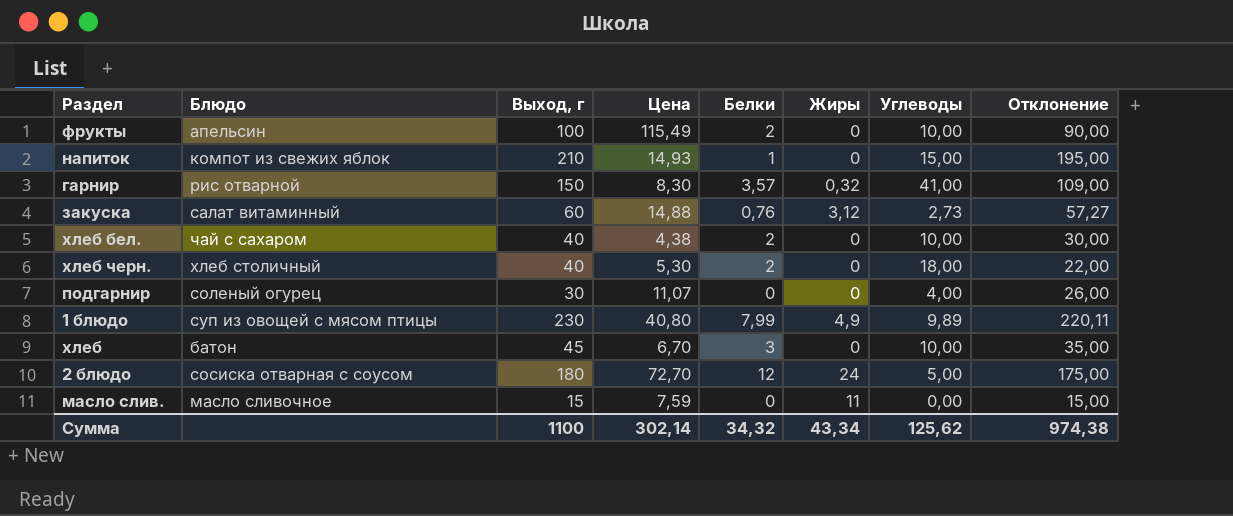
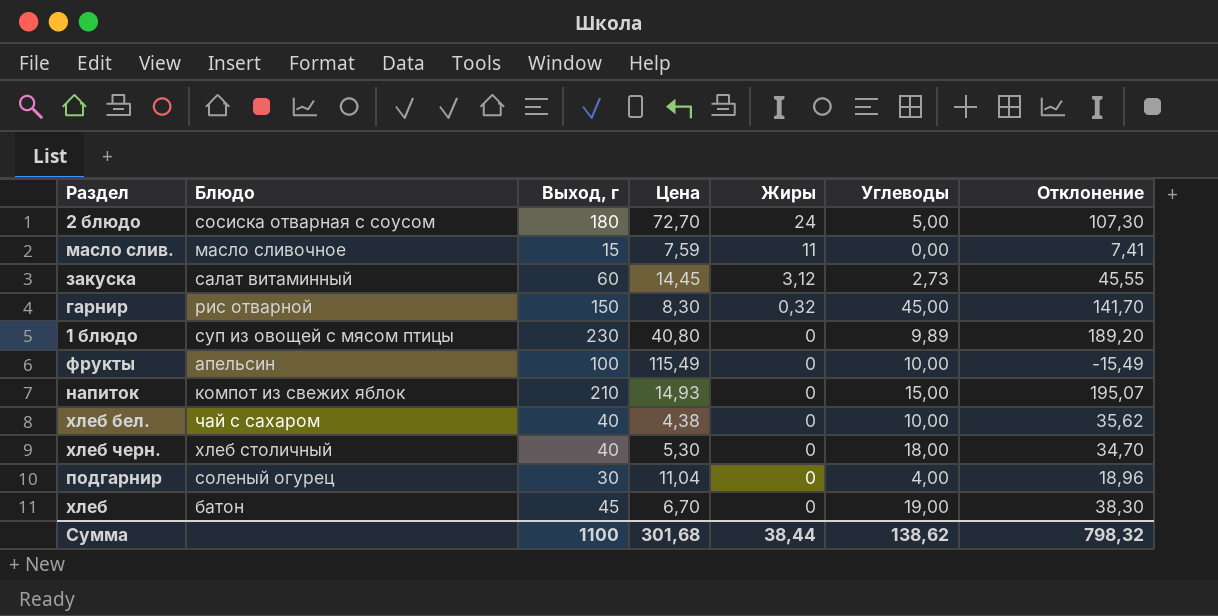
row order: none -> Жиры descending
column Белки | position: 5 -> none
column Отклонение | formula: [Выход, г] - [Углеводы] -> [Выход, г] - [Цена]
закуска | Цена: 14,88 -> 14,45
гарнир | Углеводы: 41,00 -> 45,00
1 блюдо | Жиры: 4,9 -> 0
подгарнир | Цена: 11,07 -> 11,04
хлеб | Углеводы: 10,00 -> 19,00
Сумма | Цена: 302,14 -> 301,68
Сумма | Жиры: 43,34 -> 38,44
Сумма | Углеводы: 125,62 -> 138,62
Сумма | Отклонение: 974,38 -> 798,32

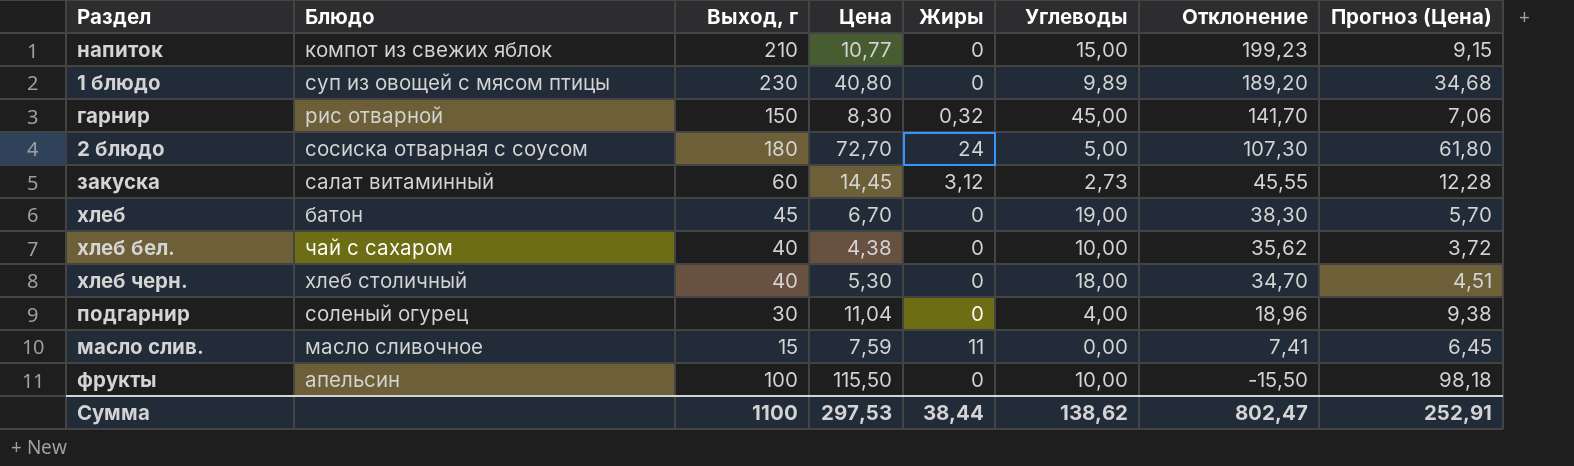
row order: Жиры descending -> Отклонение descending
column Прогноз (Цена) | formula: none -> [Цена] * 0,85
напиток | Цена: 14,93 -> 10,77
напиток | Отклонение: 195,07 -> 199,23
фрукты | Цена: 115,49 -> 115,50
фрукты | Отклонение: -15,49 -> -15,50
Сумма | Цена: 301,68 -> 297,53
Сумма | Отклонение: 798,32 -> 802,47

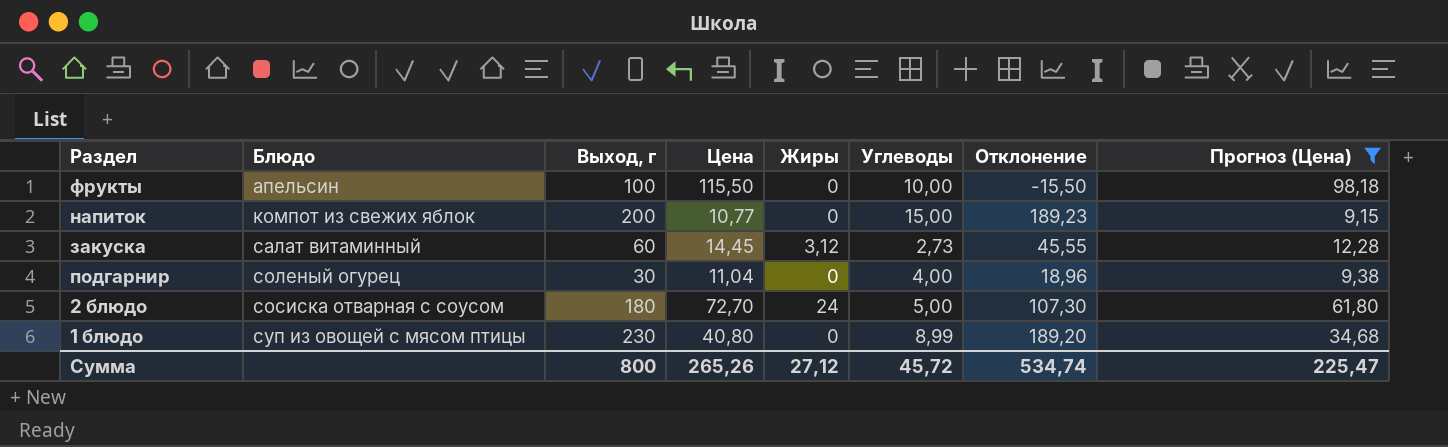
filter: none -> Прогноз (Цена) >= 9,15
row order: Отклонение descending -> Блюдо ascending
напиток | Выход, г: 210 -> 200
напиток | Отклонение: 199,23 -> 189,23
1 блюдо | Углеводы: 9,89 -> 8,99
Сумма | Выход, г: 1100 -> 800
Сумма | Цена: 297,53 -> 265,26
Сумма | Жиры: 38,44 -> 27,12
Сумма | Углеводы: 138,62 -> 45,72
Сумма | Отклонение: 802,47 -> 534,74
Сумма | Прогноз (Цена): 252,91 -> 225,47

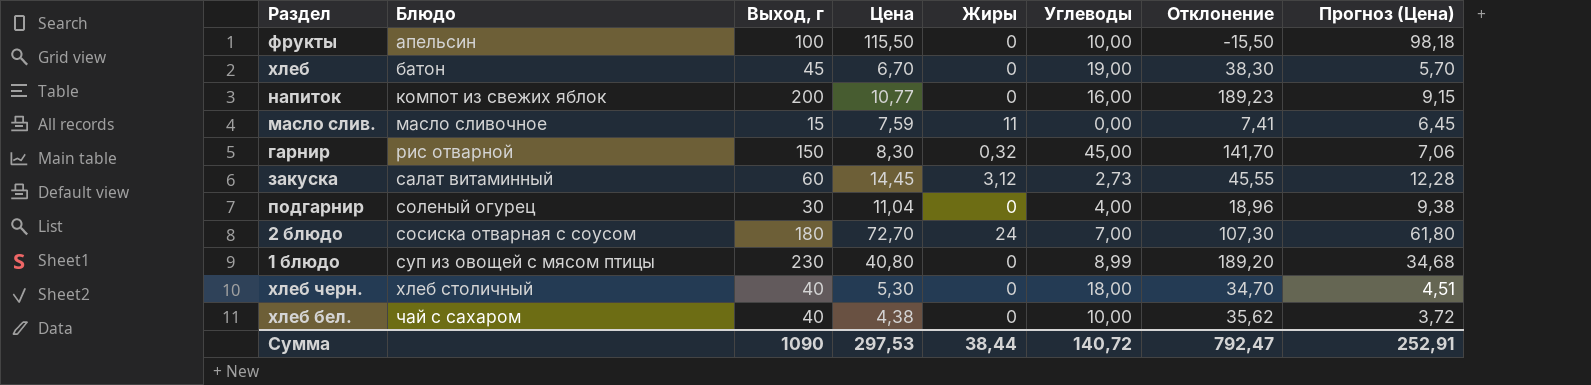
filter: Прогноз (Цена) >= 9,15 -> none
напиток | Углеводы: 15,00 -> 16,00
2 блюдо | Углеводы: 5,00 -> 7,00
Сумма | Выход, г: 800 -> 1090
Сумма | Цена: 265,26 -> 297,53
Сумма | Жиры: 27,12 -> 38,44
Сумма | Углеводы: 45,72 -> 140,72
Сумма | Отклонение: 534,74 -> 792,47
Сумма | Прогноз (Цена): 225,47 -> 252,91

